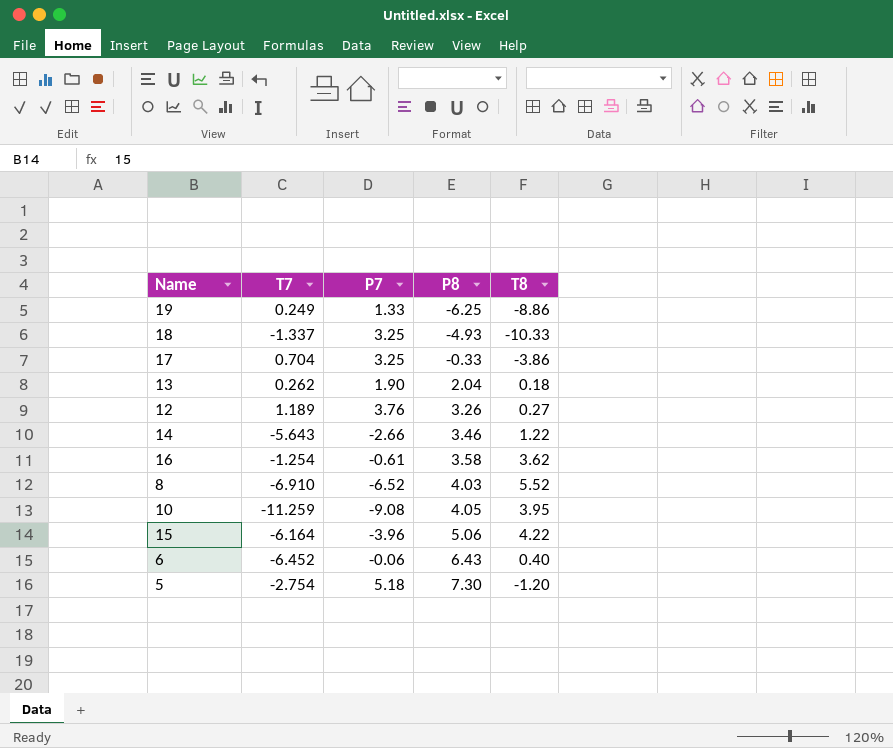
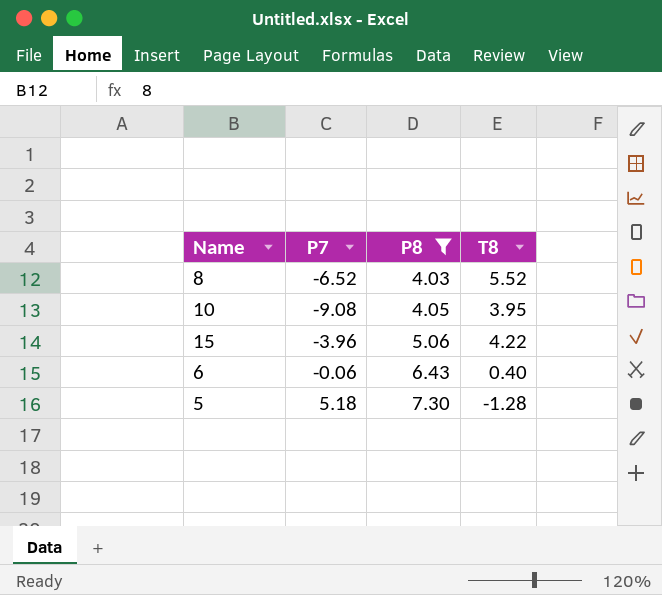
filter: none -> P8 >= 4.03
column T7 | position: 2 -> none
5 | T8: -1.20 -> -1.28

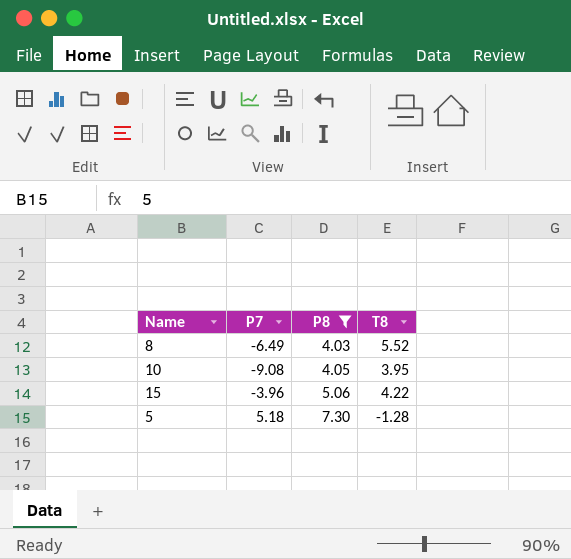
row 6: -0.06 | 6.43 | 0.40 -> none
8 | P7: -6.52 -> -6.49

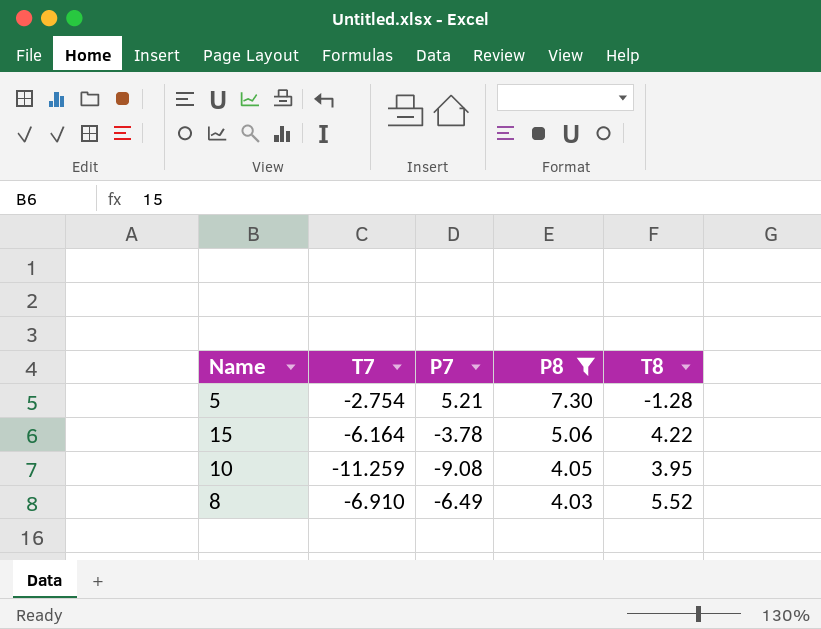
row order: P8 ascending -> P8 descending
column T7 | position: none -> 2
5 | P7: 5.18 -> 5.21
15 | P7: -3.96 -> -3.78

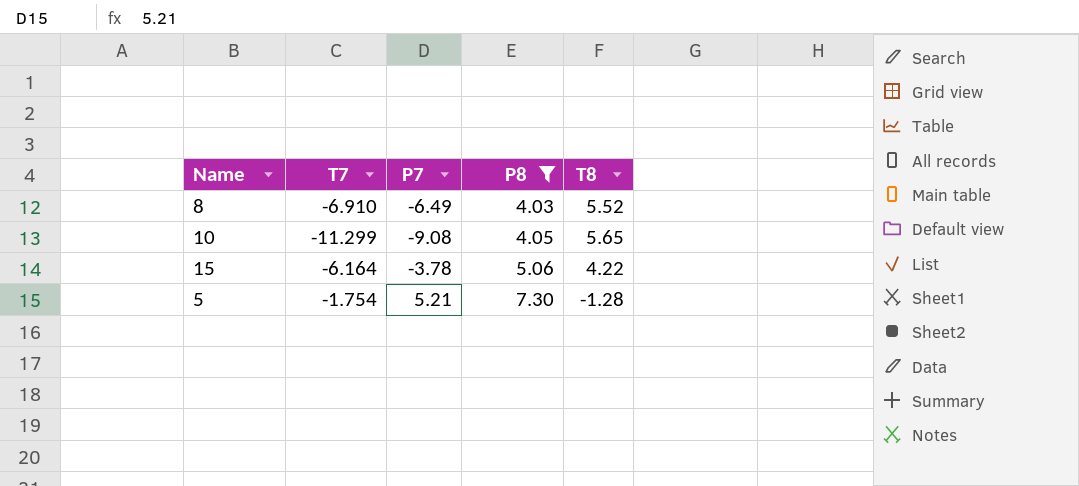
row order: P8 descending -> P8 ascending
10 | T7: -11.259 -> -11.299
10 | T8: 3.95 -> 5.65
5 | T7: -2.754 -> -1.754

